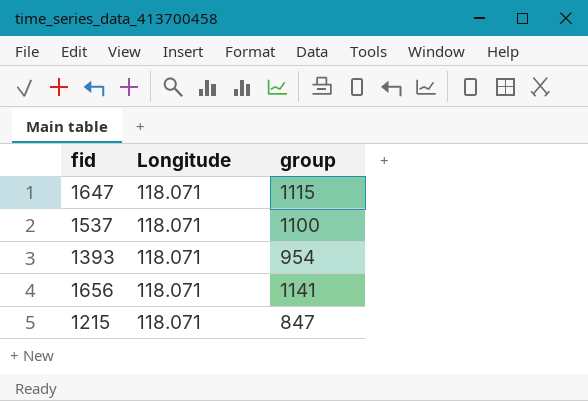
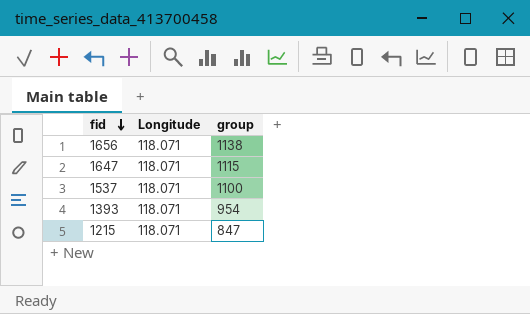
row order: none -> fid descending
1656 | group: 1141 -> 1138

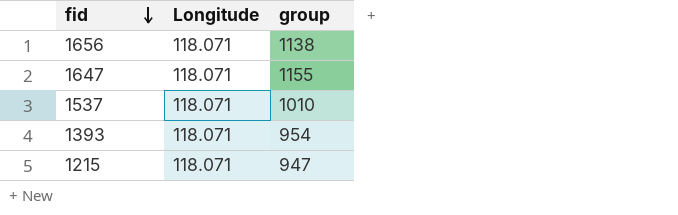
1647 | group: 1115 -> 1155
1537 | group: 1100 -> 1010
1215 | group: 847 -> 947

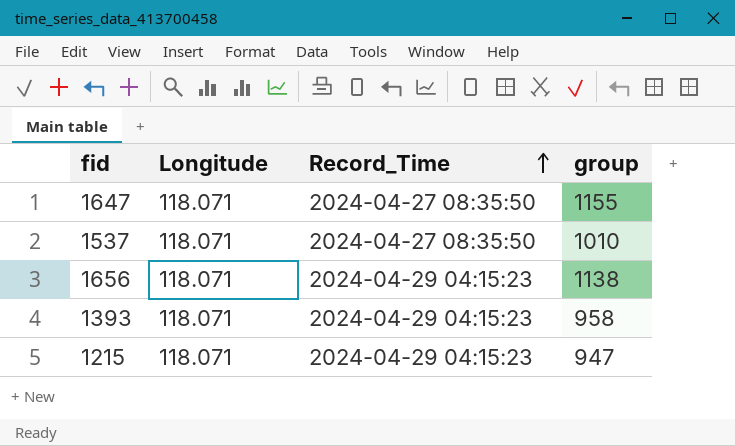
row order: fid descending -> Record_Time ascending
column Record_Time | position: none -> 3
1393 | group: 954 -> 958

